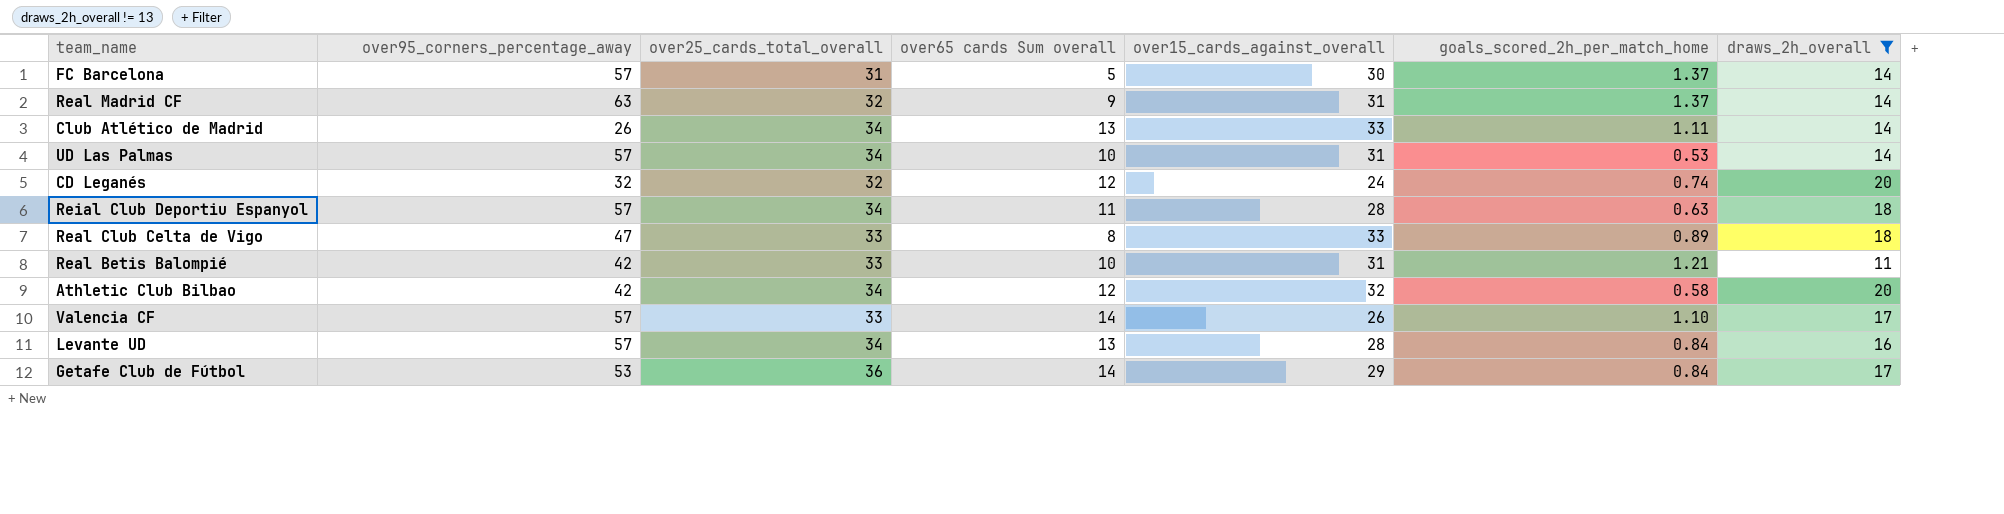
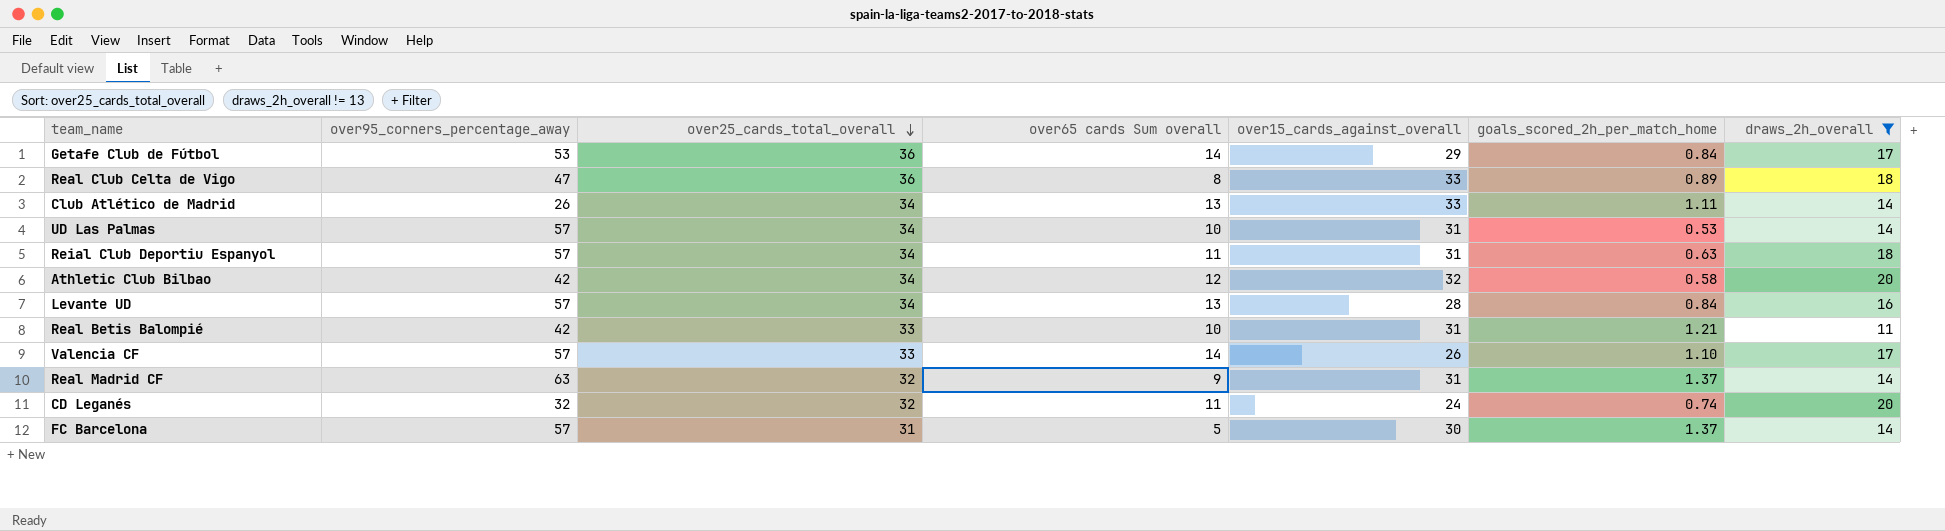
row order: none -> over25_cards_total_overall descending
Real Club Celta de Vigo | over25_cards_total_overall: 33 -> 36
Reial Club Deportiu Espanyol | over15_cards_against_overall: 28 -> 31
CD Leganés | over65 cards Sum overall: 12 -> 11

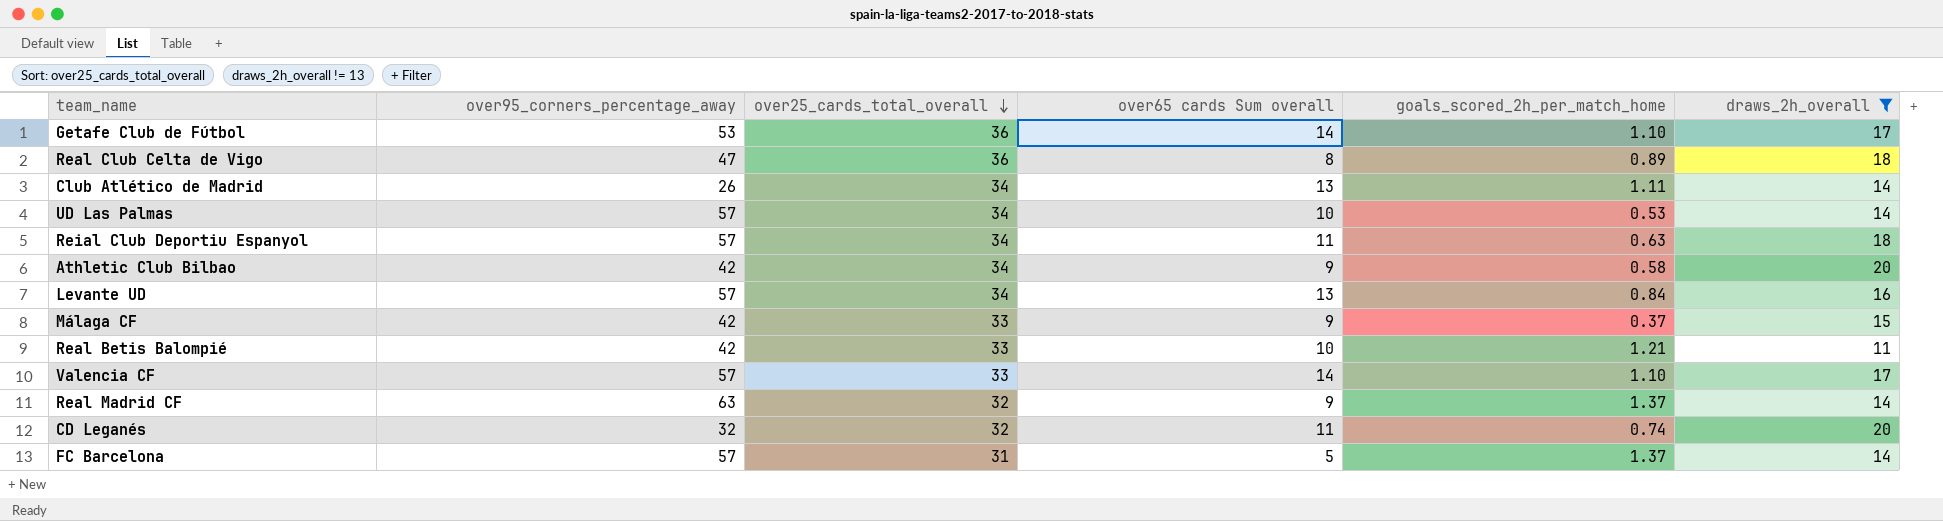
column over15_cards_against_overall | position: 5 -> none
Getafe Club de Fútbol | goals_scored_2h_per_match_home: 0.84 -> 1.10
Athletic Club Bilbao | over65 cards Sum overall: 12 -> 9
row Málaga CF: none -> 42 | 33 | 9 | 0.37 | 15

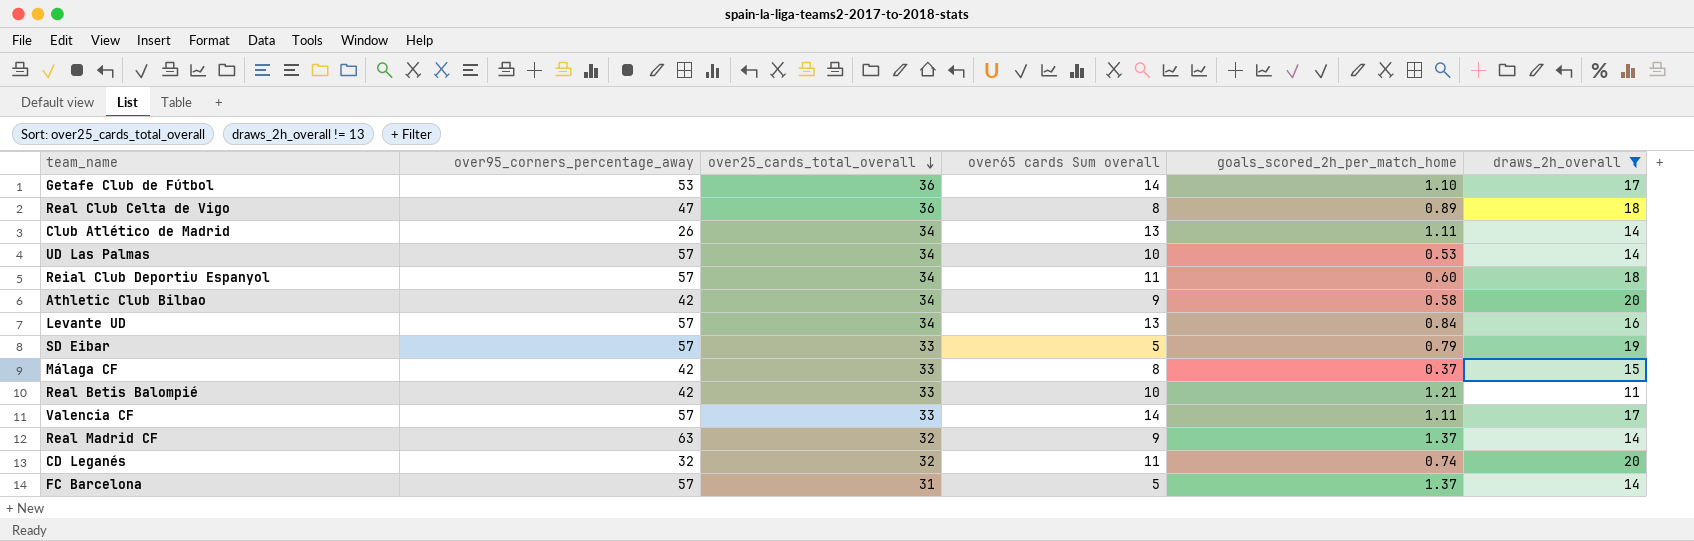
Reial Club Deportiu Espanyol | goals_scored_2h_per_match_home: 0.63 -> 0.60
row SD Eibar: none -> 57 | 33 | 5 | 0.79 | 19
Málaga CF | over65 cards Sum overall: 9 -> 8
Valencia CF | goals_scored_2h_per_match_home: 1.10 -> 1.11

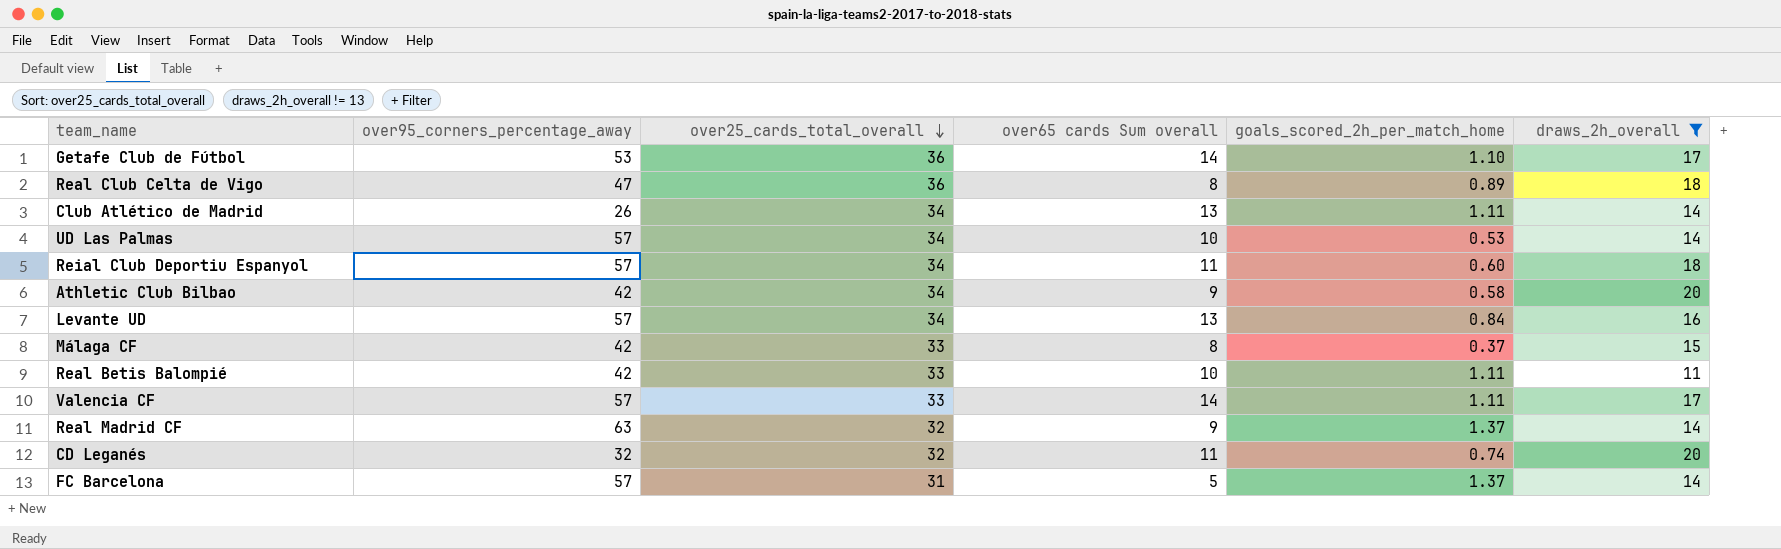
row SD Eibar: 57 | 33 | 5 | 0.79 | 19 -> none
Real Betis Balompié | goals_scored_2h_per_match_home: 1.21 -> 1.11

